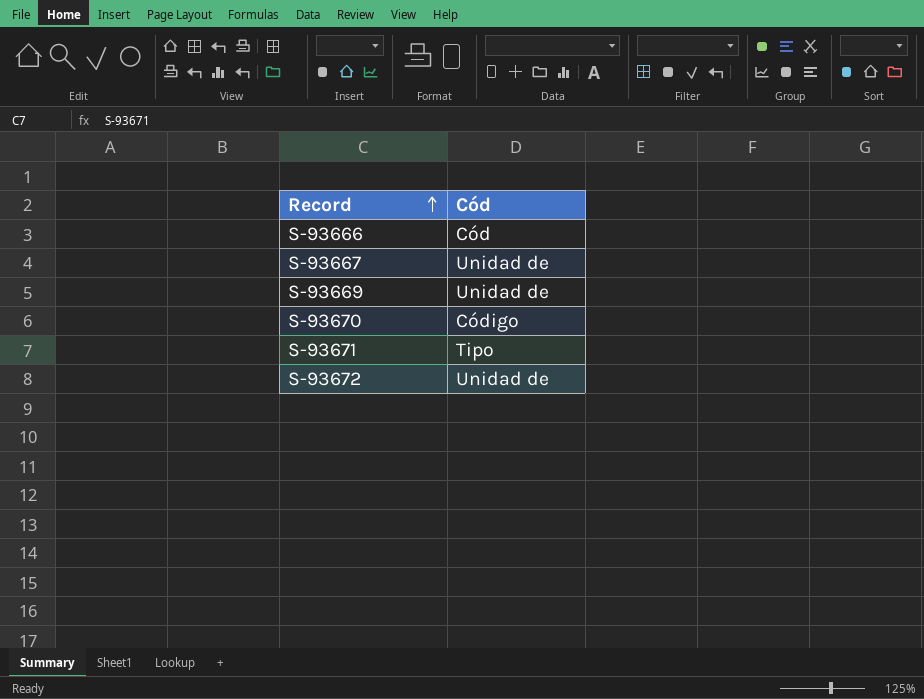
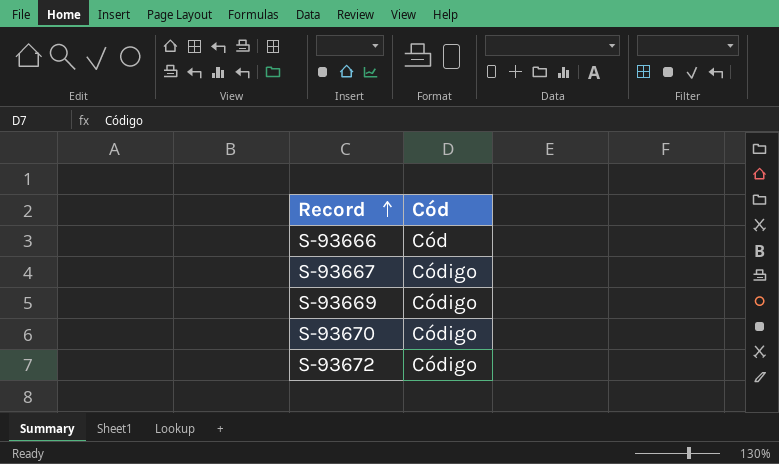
row S-93671: Tipo -> none
S-93667 | Cód: Unidad de -> Código
S-93669 | Cód: Unidad de -> Código
S-93672 | Cód: Unidad de -> Código

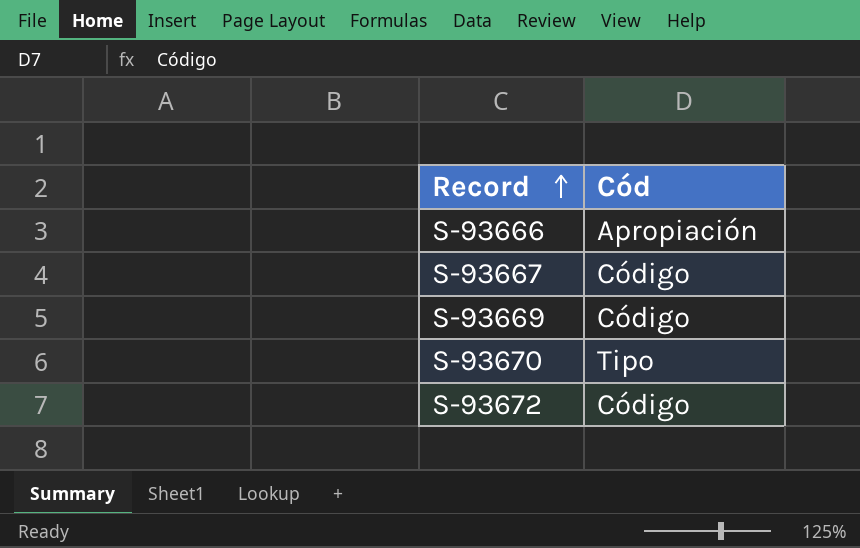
S-93666 | Cód: Cód -> Apropiación
S-93670 | Cód: Código -> Tipo

